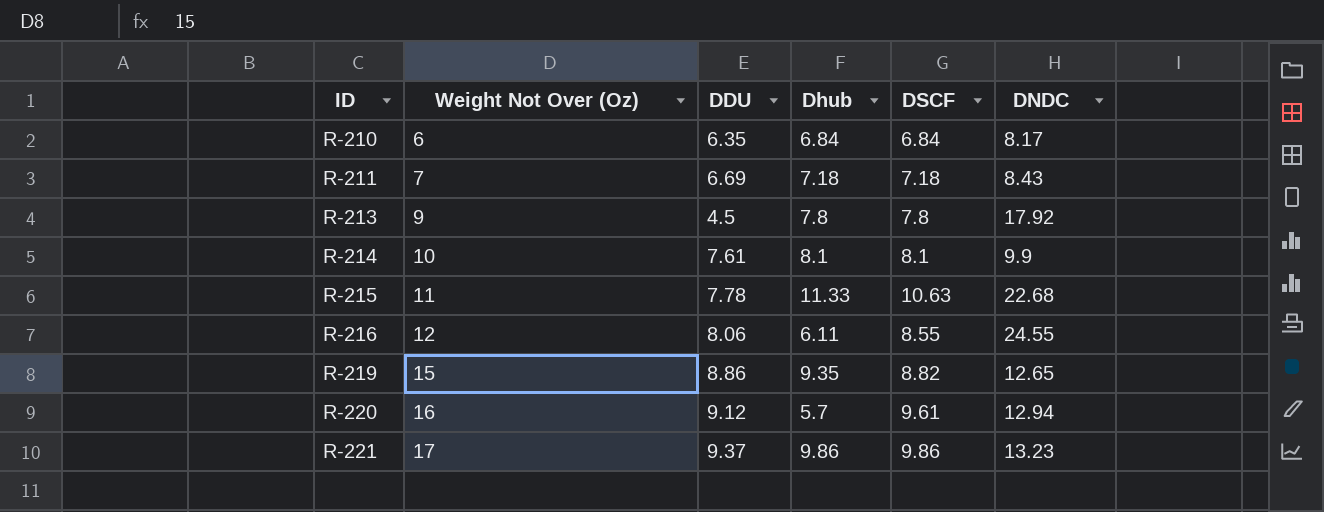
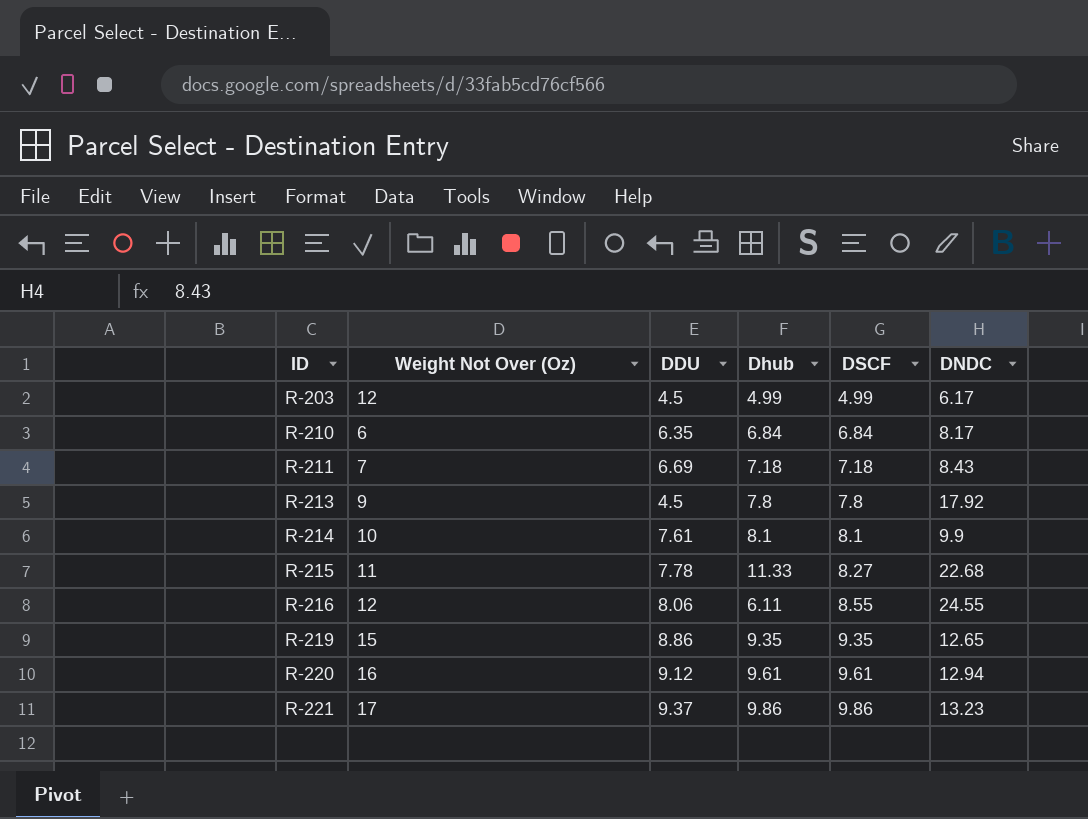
row R-203: none -> 12 | 4.5 | 4.99 | 4.99 | 6.17
R-215 | DSCF: 10.63 -> 8.27
R-219 | DSCF: 8.82 -> 9.35
R-220 | Dhub: 5.7 -> 9.61

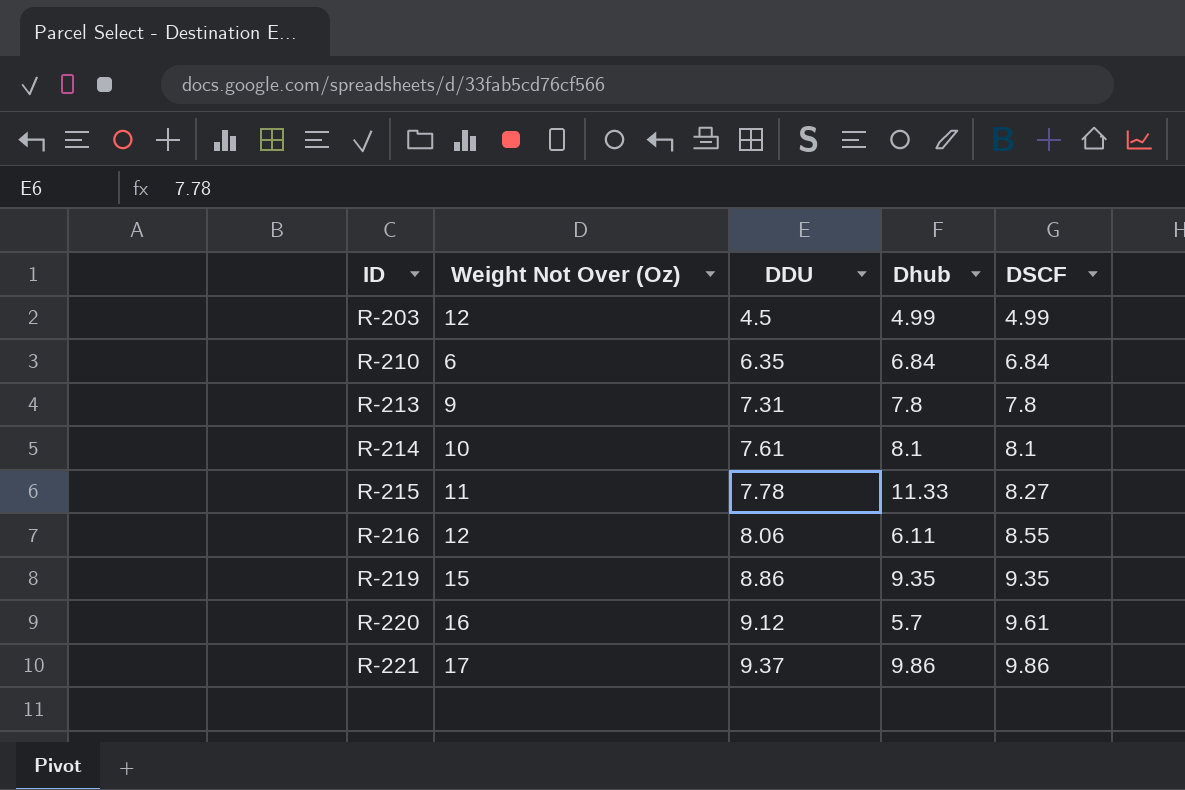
column DNDC | position: 6 -> none
row R-211: 7 | 6.69 | 7.18 | 7.18 | 8.43 -> none
R-213 | DDU: 4.5 -> 7.31
R-220 | Dhub: 9.61 -> 5.7

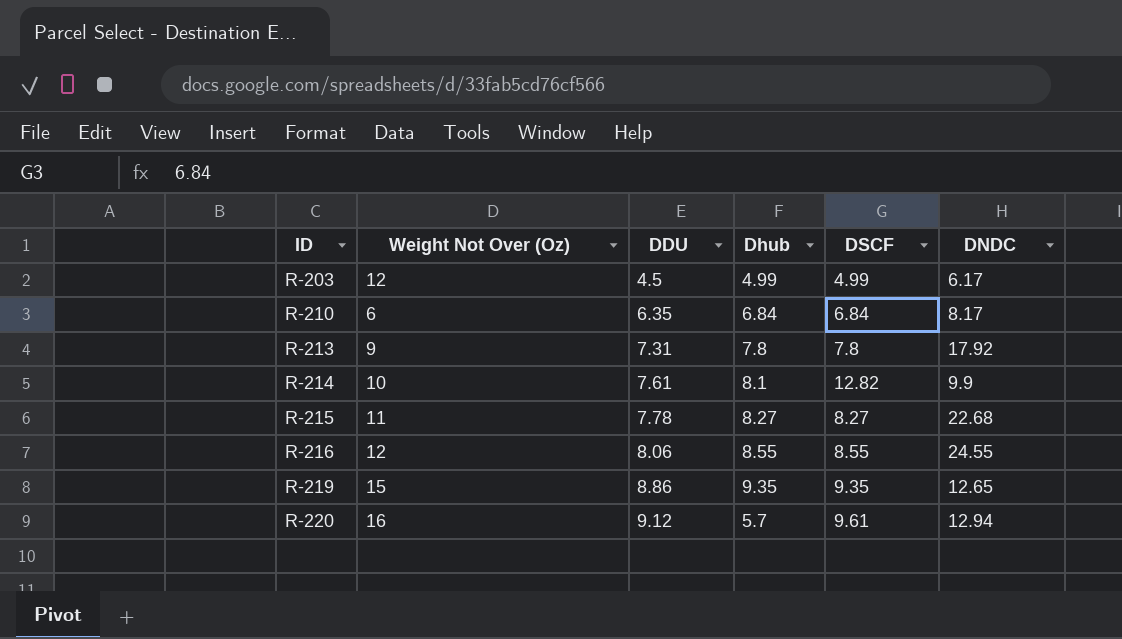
column DNDC | position: none -> 6
row R-221: 17 | 9.37 | 9.86 | 9.86 -> none
R-214 | DSCF: 8.1 -> 12.82
R-215 | Dhub: 11.33 -> 8.27
R-216 | Dhub: 6.11 -> 8.55

